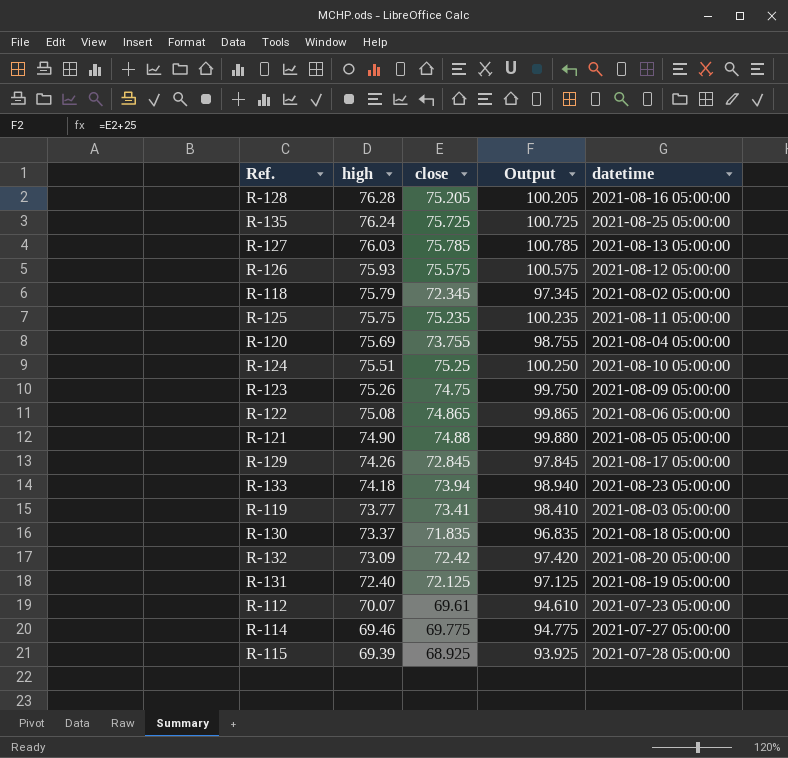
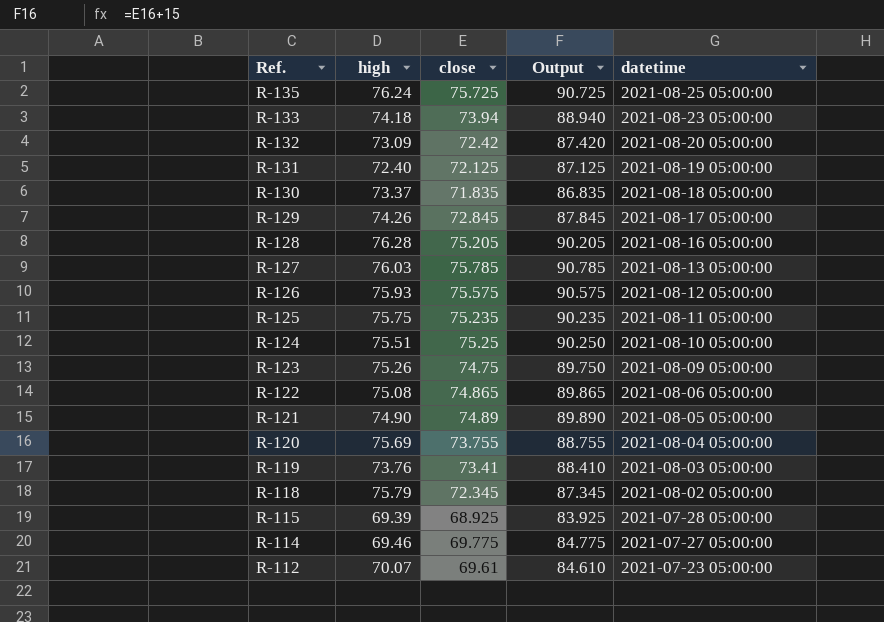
row order: high descending -> Ref. descending
column Output | formula: [close] + 25 -> [close] + 15
R-121 | close: 74.88 -> 74.89
R-119 | high: 73.77 -> 73.76

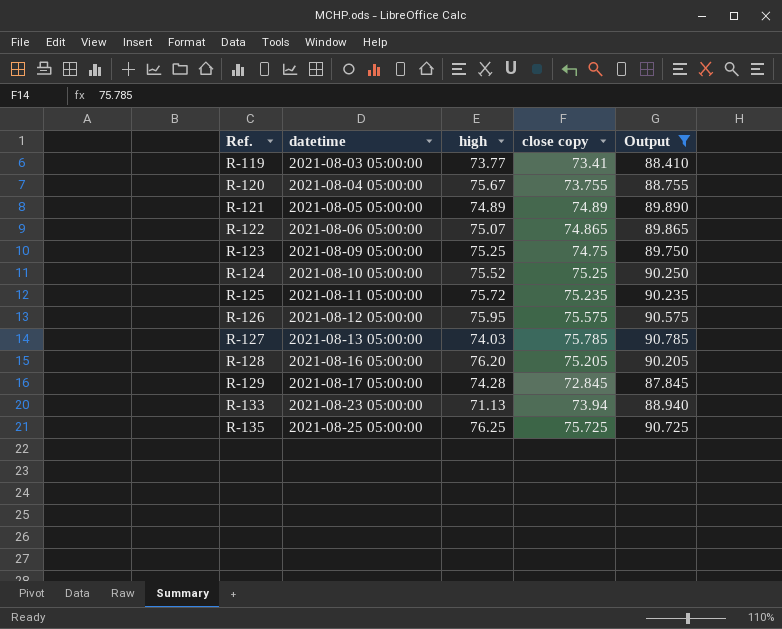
filter: none -> Output >= 87.845
row order: Ref. descending -> Ref. ascending
column datetime | position: 5 -> 2
column name: close -> close copy
R-119 | high: 73.76 -> 73.77
R-120 | high: 75.69 -> 75.67
R-121 | high: 74.90 -> 74.89
R-122 | high: 75.08 -> 75.07
R-123 | high: 75.26 -> 75.25
R-124 | high: 75.51 -> 75.52
R-125 | high: 75.75 -> 75.72
R-126 | high: 75.93 -> 75.95
R-127 | high: 76.03 -> 74.03
R-128 | high: 76.28 -> 76.20
R-129 | high: 74.26 -> 74.28
R-133 | high: 74.18 -> 71.13
R-135 | high: 76.24 -> 76.25

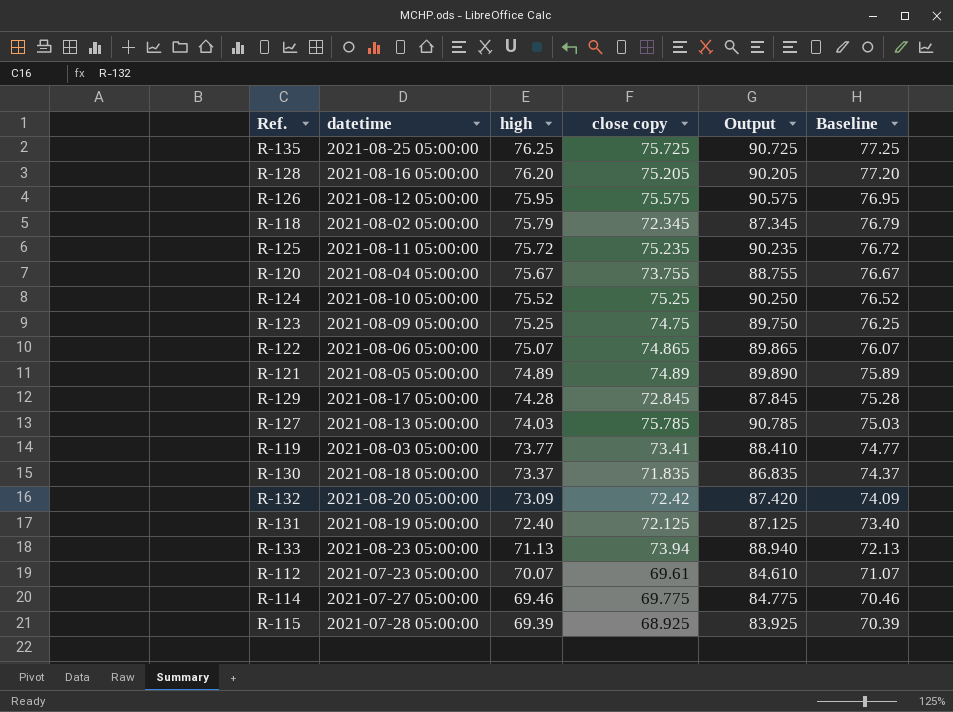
filter: Output >= 87.845 -> none
row order: Ref. ascending -> high descending
column Baseline | formula: none -> [high] + 1

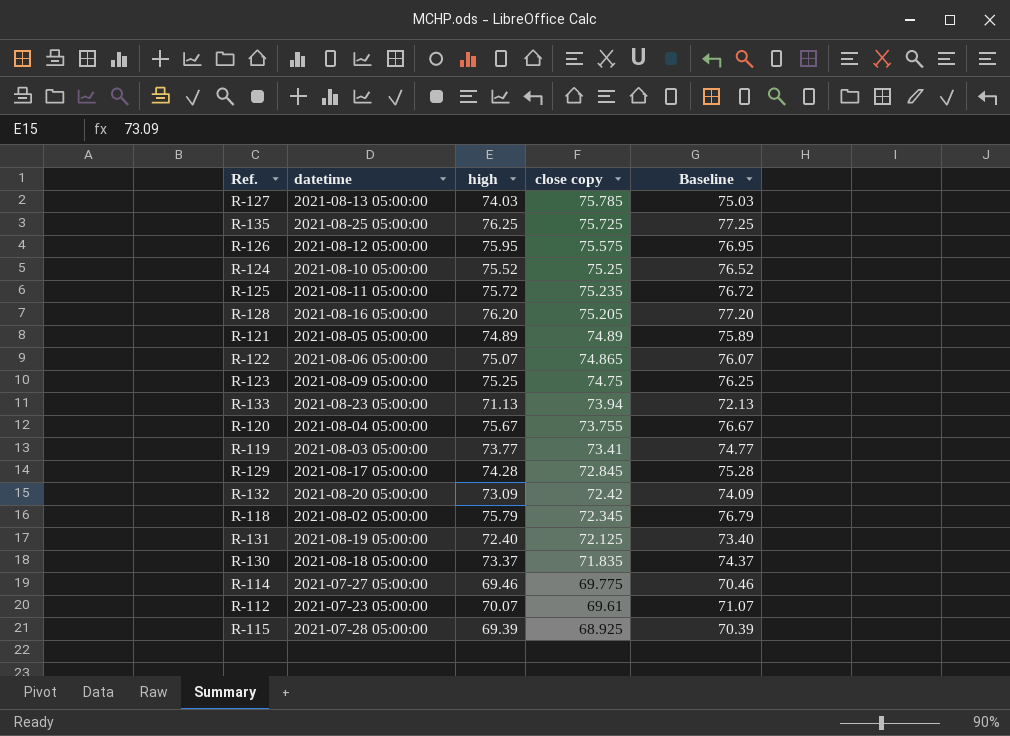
row order: high descending -> close copy descending
column Output | formula: [close copy] + 15 -> none

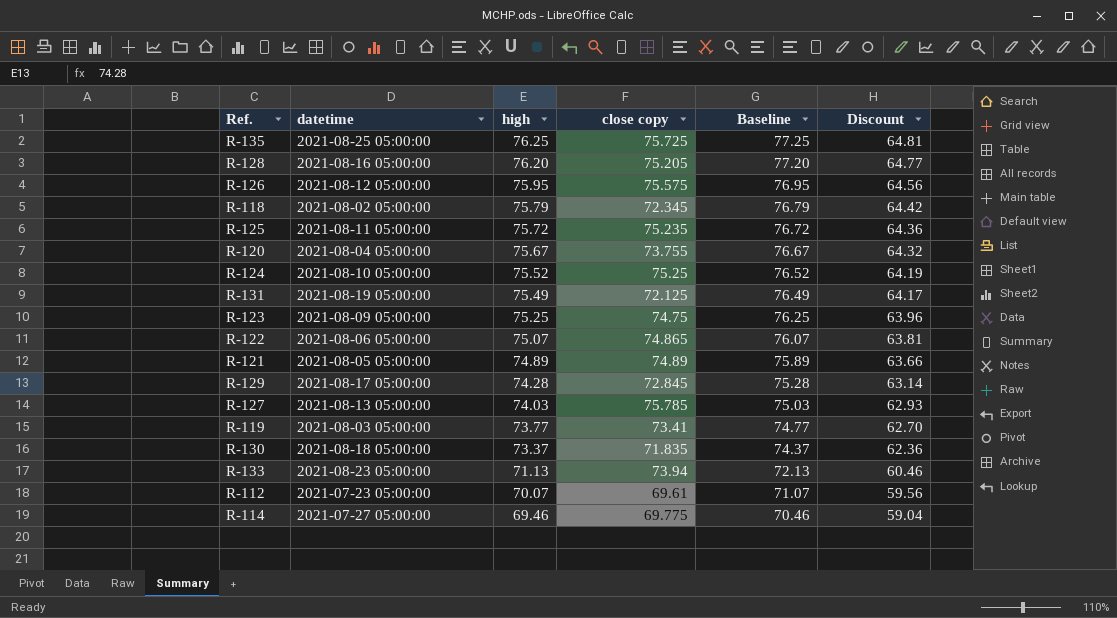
row order: close copy descending -> high descending
column Discount | formula: none -> [high] * 0.85
row R-132: 2021-08-20 05:00:00 | 73.09 | 72.42 | 74.09 -> none
row R-115: 2021-07-28 05:00:00 | 69.39 | 68.925 | 70.39 -> none
R-131 | high: 72.40 -> 75.49
R-131 | Baseline: 73.40 -> 76.49

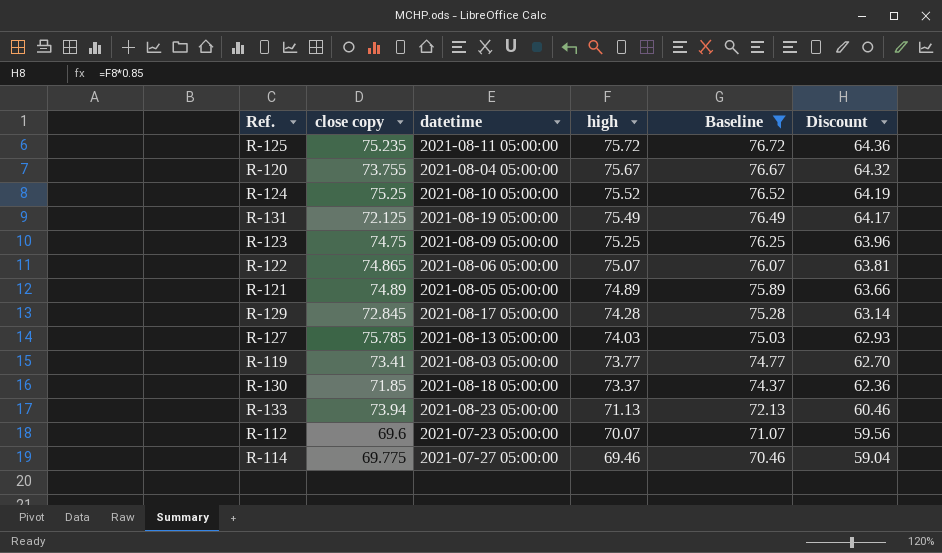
filter: none -> Baseline <= 76.72
column close copy | position: 4 -> 2
R-130 | close copy: 71.835 -> 71.85
R-112 | close copy: 69.61 -> 69.6

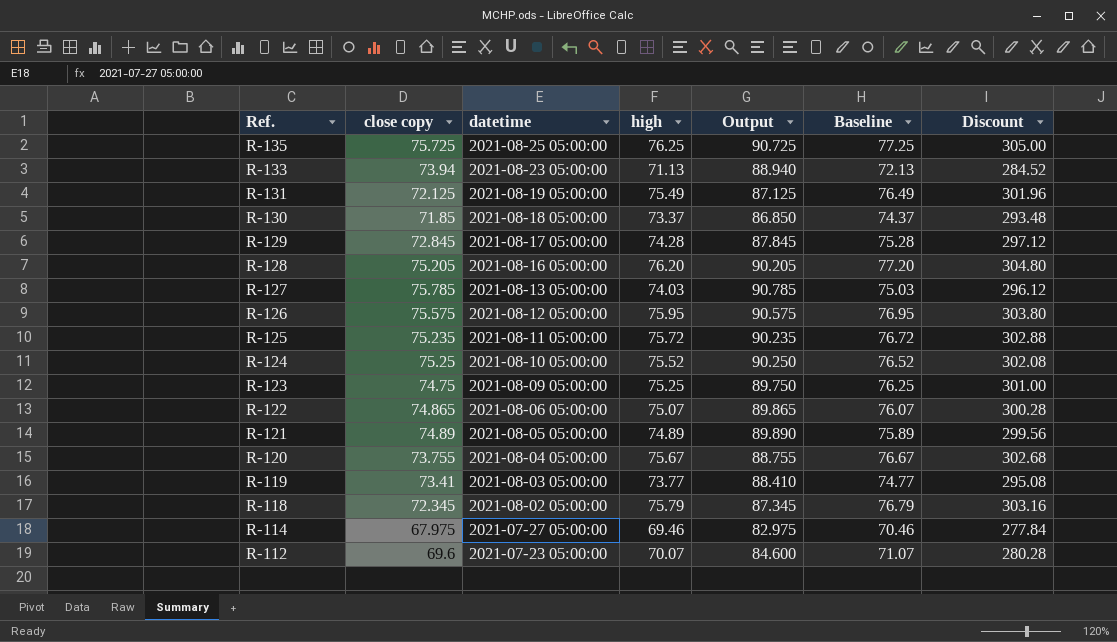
filter: Baseline <= 76.72 -> none
row order: high descending -> Ref. descending
column Output | formula: none -> [close copy] + 15
column Discount | formula: [high] * 0.85 -> [high] * 4
R-114 | close copy: 69.775 -> 67.975

